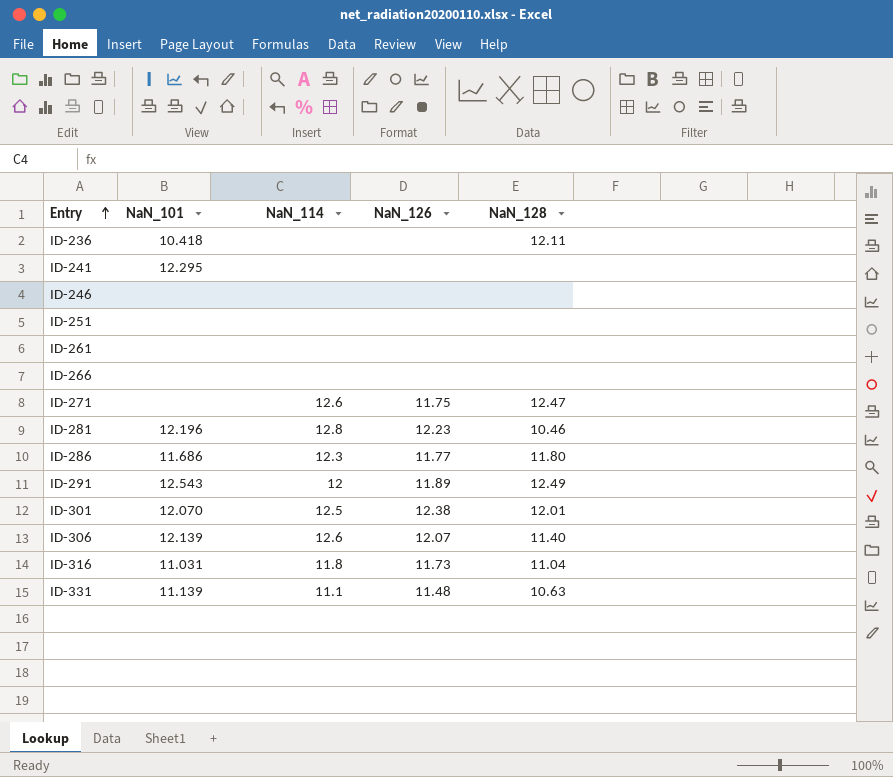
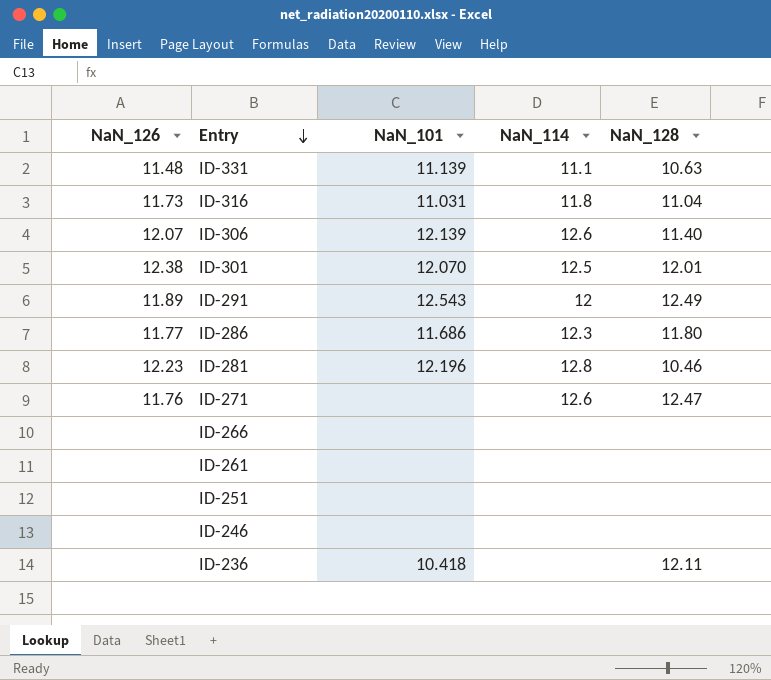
row order: Entry ascending -> Entry descending
column NaN_126 | position: 4 -> 1
row ID-241: 12.295 | none | none | none -> none
ID-271 | NaN_126: 11.75 -> 11.76

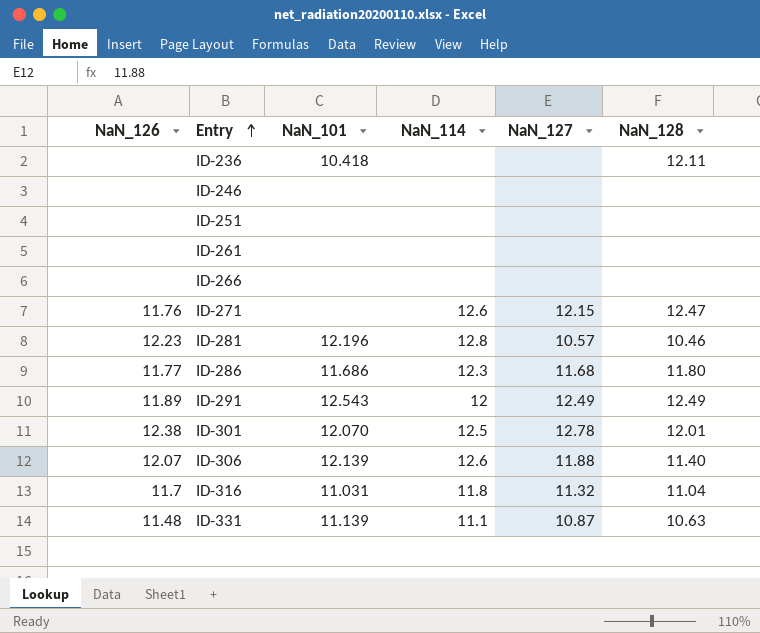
row order: Entry descending -> Entry ascending
column NaN_127 | position: none -> 5
ID-316 | NaN_126: 11.73 -> 11.7

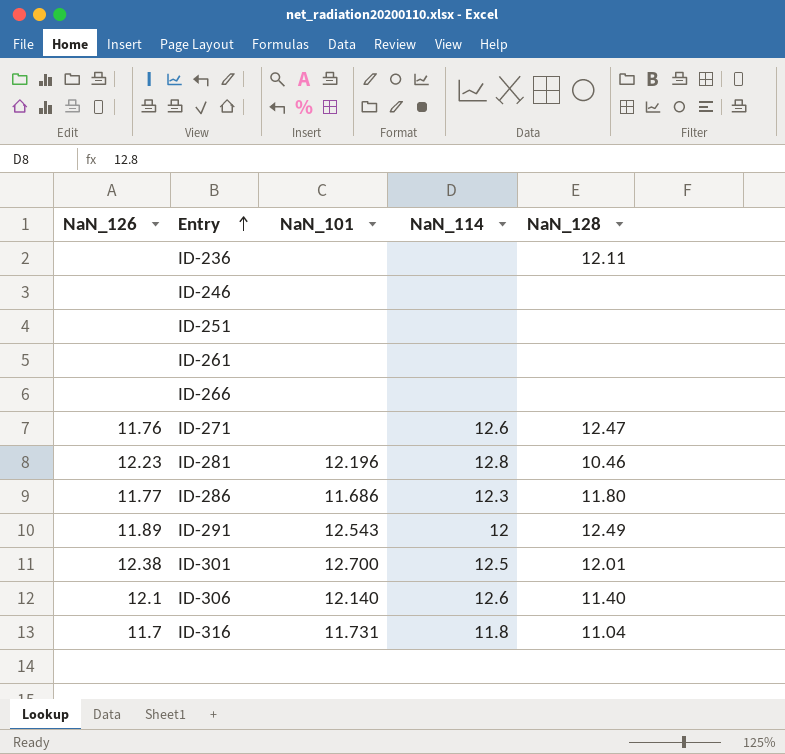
column NaN_127 | position: 5 -> none
row ID-331: 11.48 | 11.139 | 11.1 | 10.87 | 10.63 -> none
ID-236 | NaN_101: 10.418 -> none
ID-301 | NaN_101: 12.070 -> 12.700
ID-306 | NaN_126: 12.07 -> 12.1
ID-306 | NaN_101: 12.139 -> 12.140
ID-316 | NaN_101: 11.031 -> 11.731

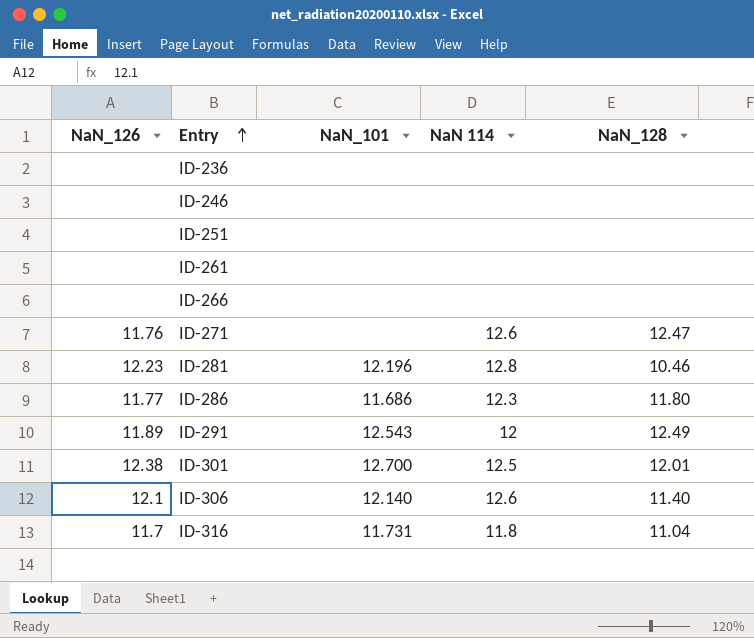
column name: NaN_114 -> NaN 114
ID-236 | NaN_128: 12.11 -> none

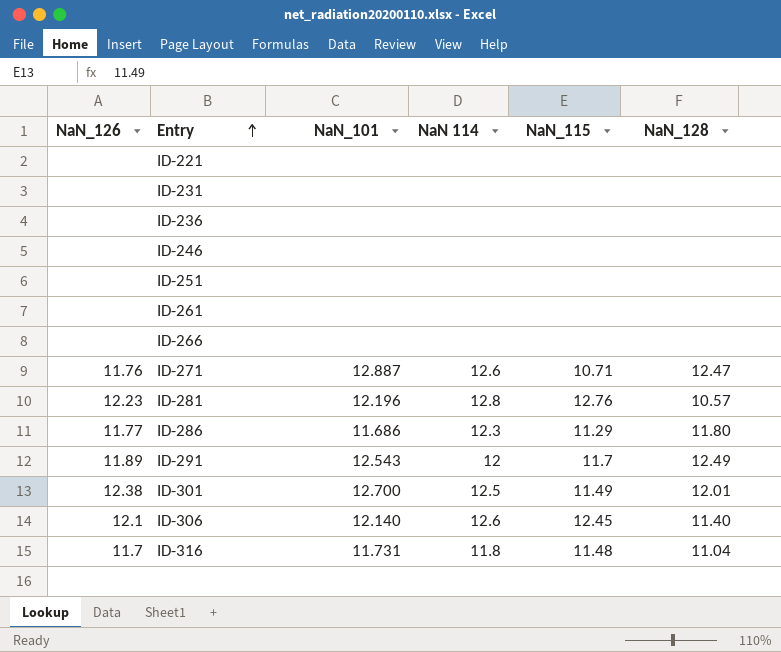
column NaN_115 | position: none -> 5
row ID-221: none -> none | none | none | none | none
row ID-231: none -> none | none | none | none | none
ID-271 | NaN_101: none -> 12.887
ID-281 | NaN_128: 10.46 -> 10.57

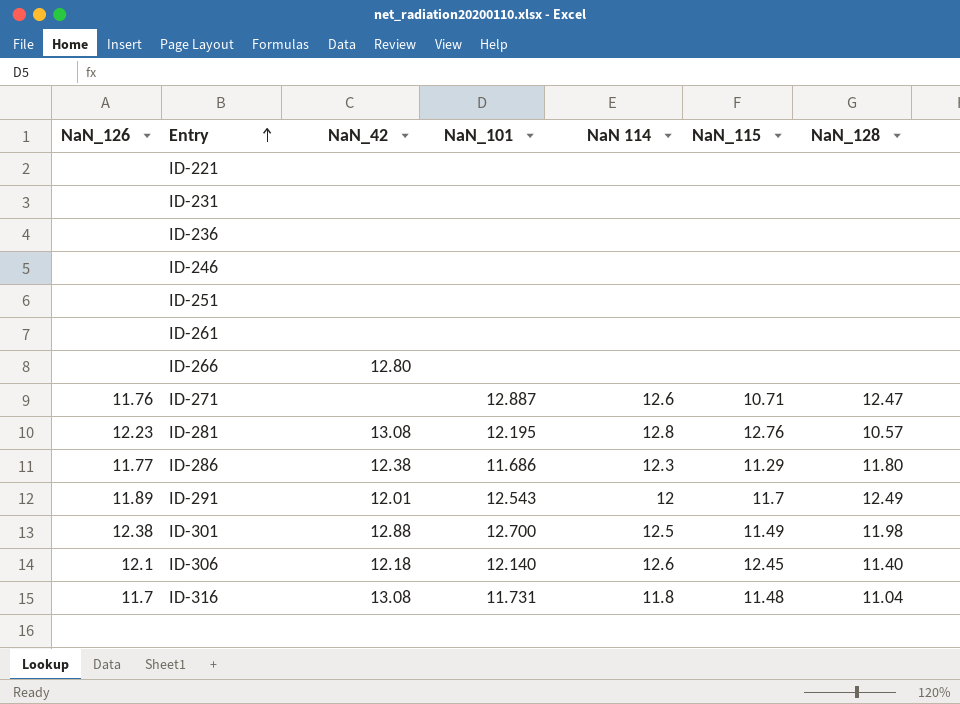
column NaN_42 | position: none -> 3
ID-281 | NaN_101: 12.196 -> 12.195
ID-301 | NaN_128: 12.01 -> 11.98

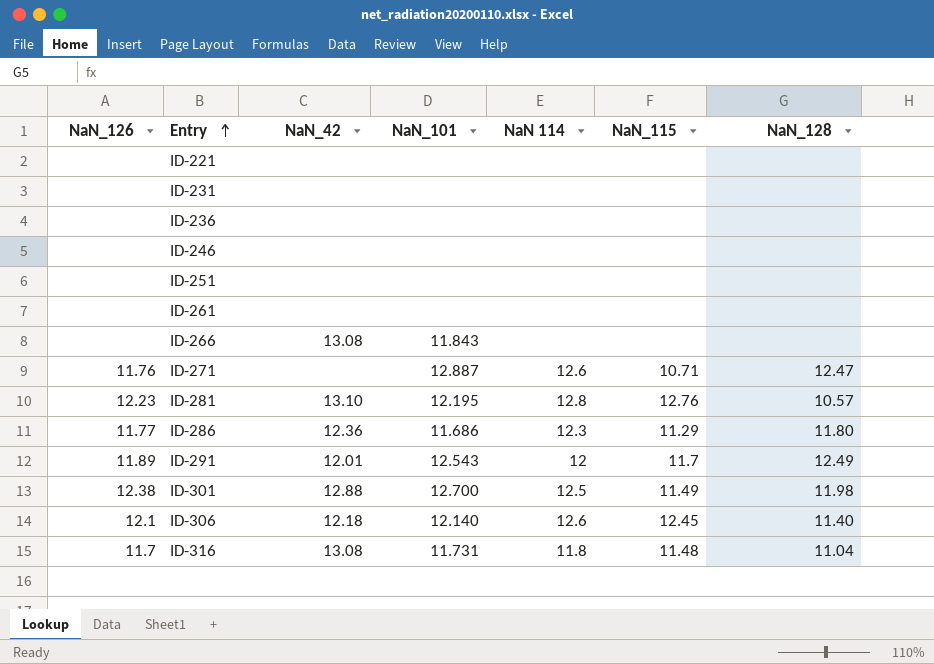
ID-266 | NaN_42: 12.80 -> 13.08
ID-266 | NaN_101: none -> 11.843
ID-281 | NaN_42: 13.08 -> 13.10
ID-286 | NaN_42: 12.38 -> 12.36

